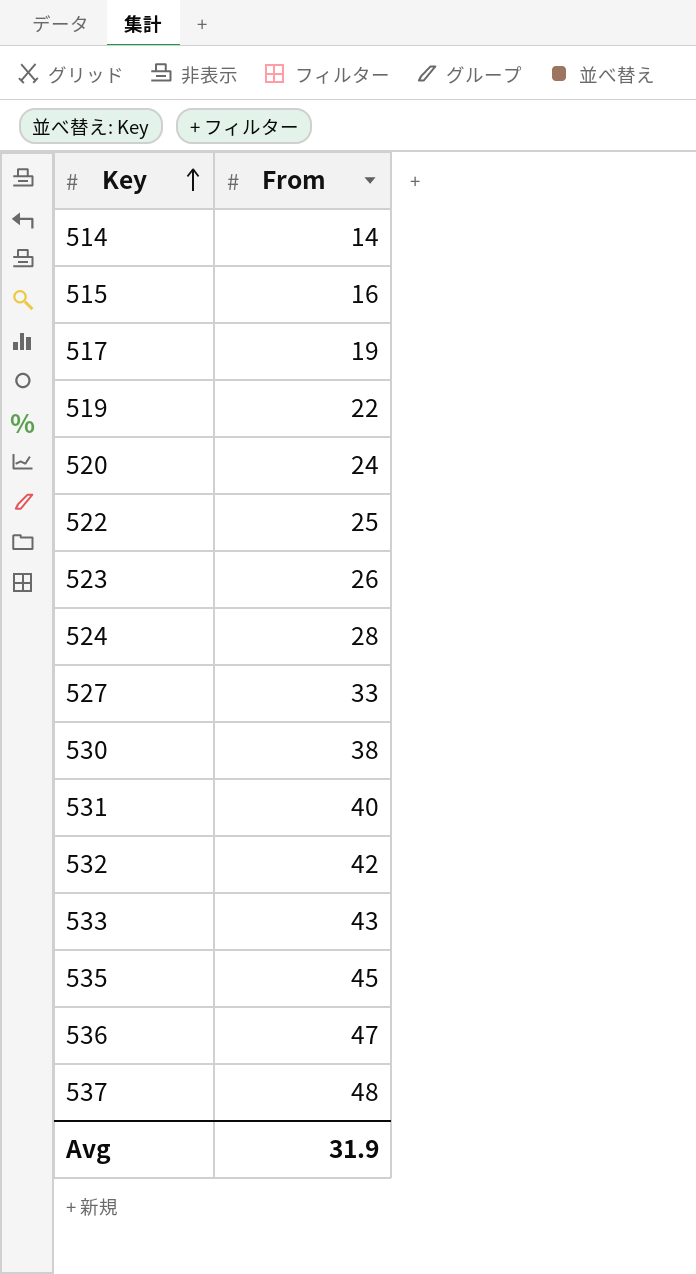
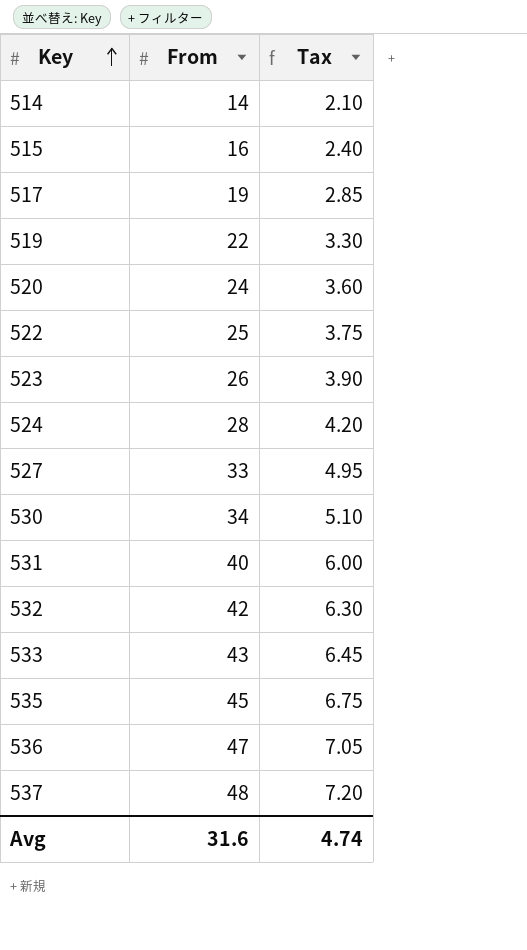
column Tax | formula: none -> [From] * 0.15
530 | From: 38 -> 34
Avg | From: 31.9 -> 31.6

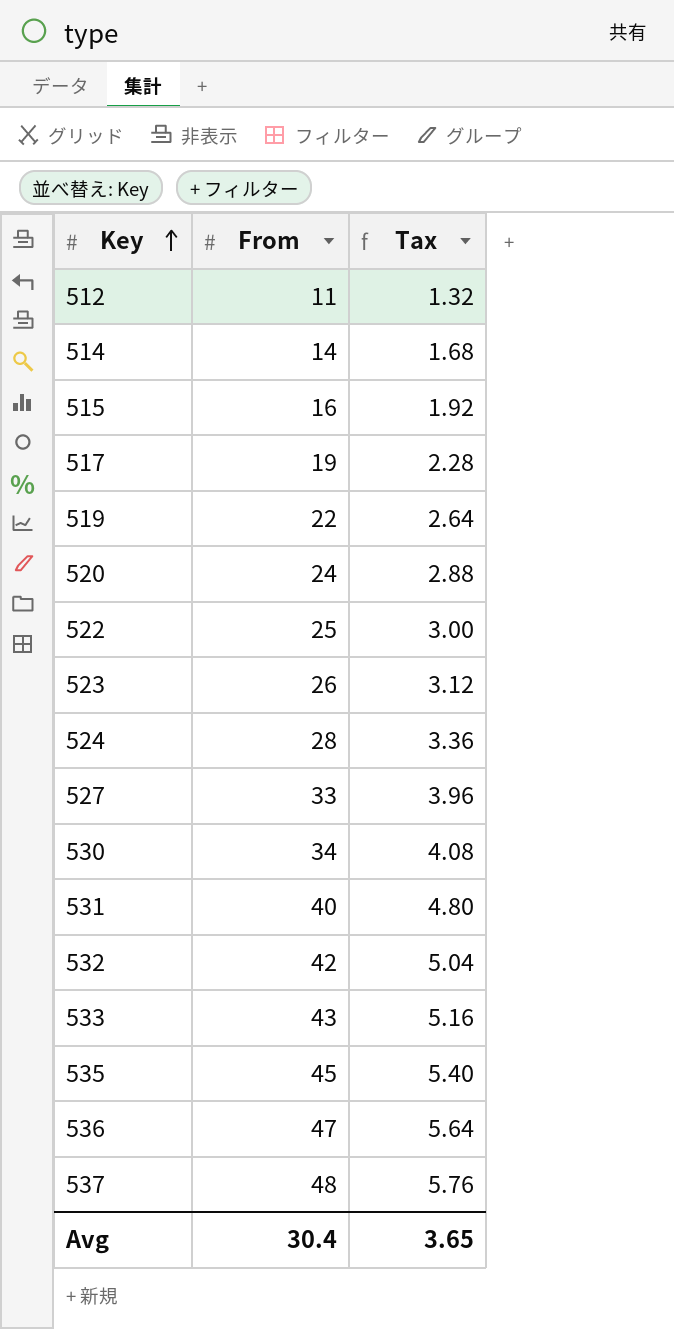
column Tax | formula: [From] * 0.15 -> [From] * 0.12
row 512: none -> 11 | 1.32
Avg | From: 31.6 -> 30.4
Avg | Tax: 4.74 -> 3.65

